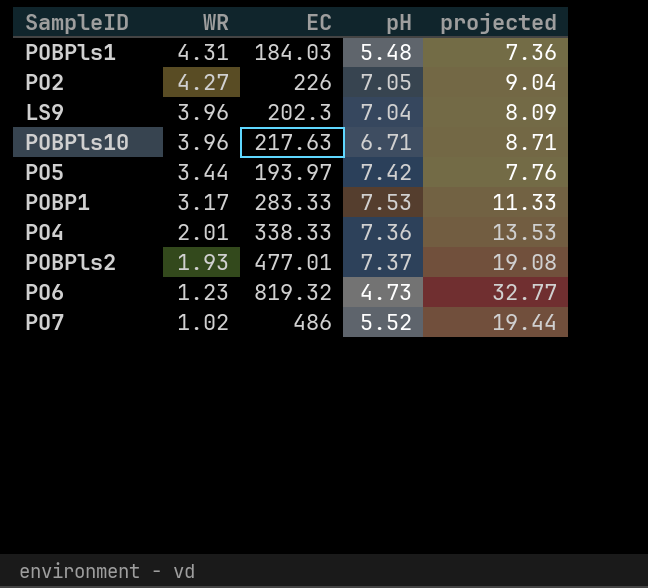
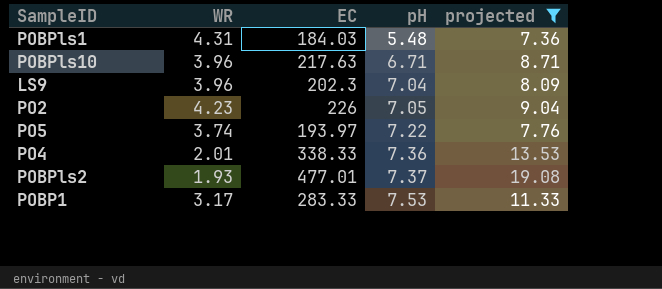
filter: none -> projected <= 19.08
row order: WR descending -> pH ascending
PO2 | WR: 4.27 -> 4.23
PO5 | WR: 3.44 -> 3.74
PO5 | pH: 7.42 -> 7.22

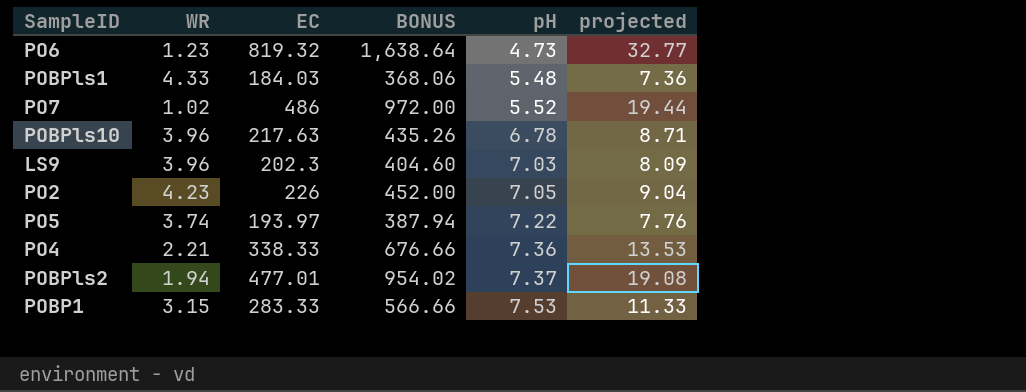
filter: projected <= 19.08 -> none
column BONUS | formula: none -> [EC] * 2
POBPls1 | WR: 4.31 -> 4.33
POBPls10 | pH: 6.71 -> 6.78
LS9 | pH: 7.04 -> 7.03
PO4 | WR: 2.01 -> 2.21
POBPls2 | WR: 1.93 -> 1.94
POBP1 | WR: 3.17 -> 3.15

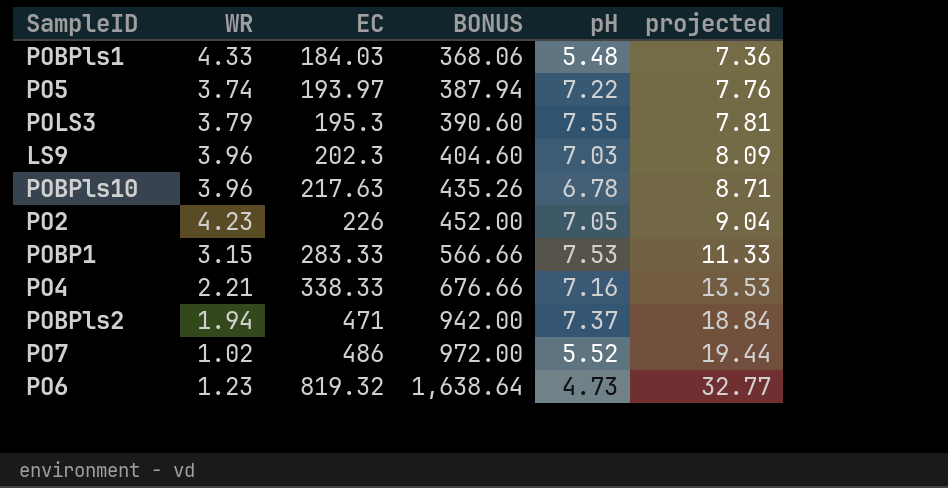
row order: pH ascending -> EC ascending
row POLS3: none -> 3.79 | 195.3 | 390.60 | 7.55 | 7.81
PO4 | pH: 7.36 -> 7.16
POBPls2 | EC: 477.01 -> 471
POBPls2 | BONUS: 954.02 -> 942.00
POBPls2 | projected: 19.08 -> 18.84

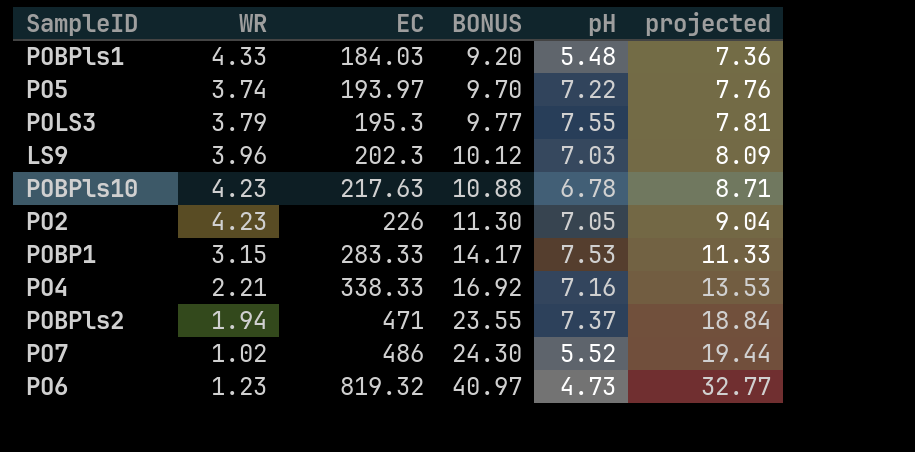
column BONUS | formula: [EC] * 2 -> [EC] * 0.05
POBPls10 | WR: 3.96 -> 4.23

